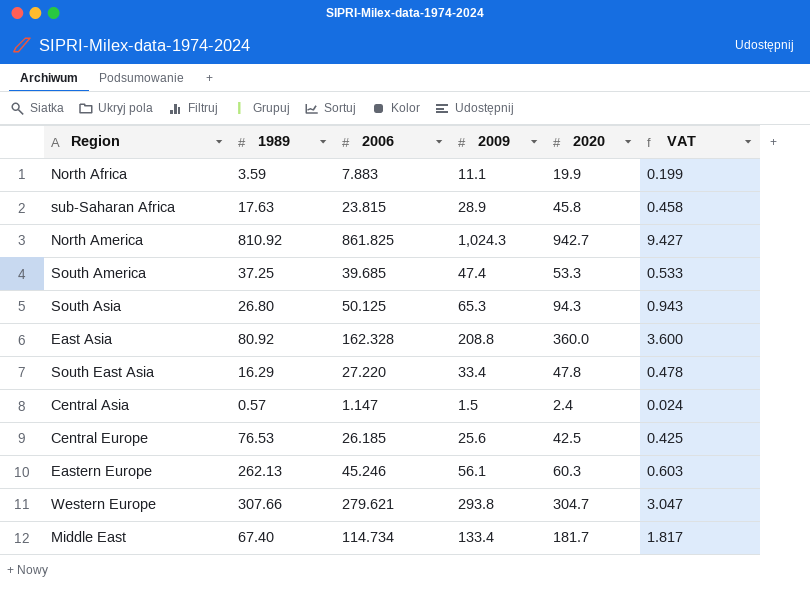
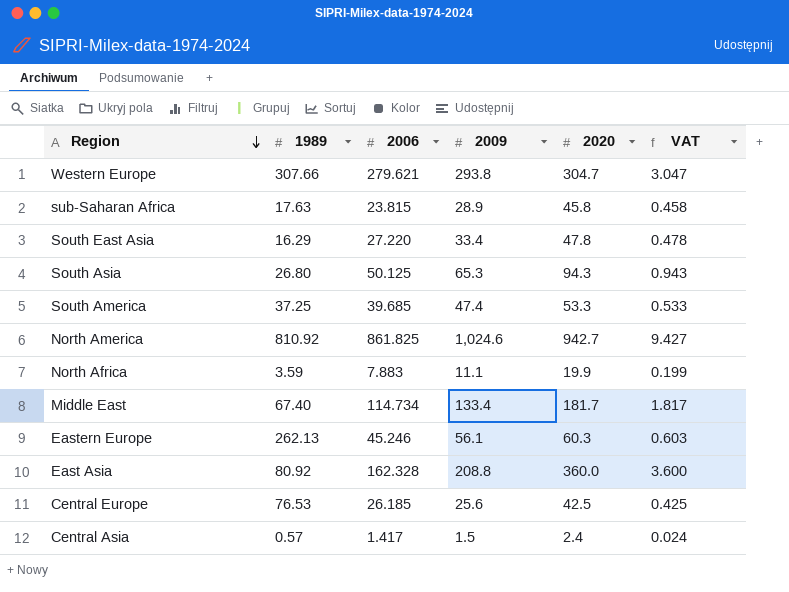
row order: none -> Region descending
North America | 2009: 1,024.3 -> 1,024.6
Central Asia | 2006: 1.147 -> 1.417

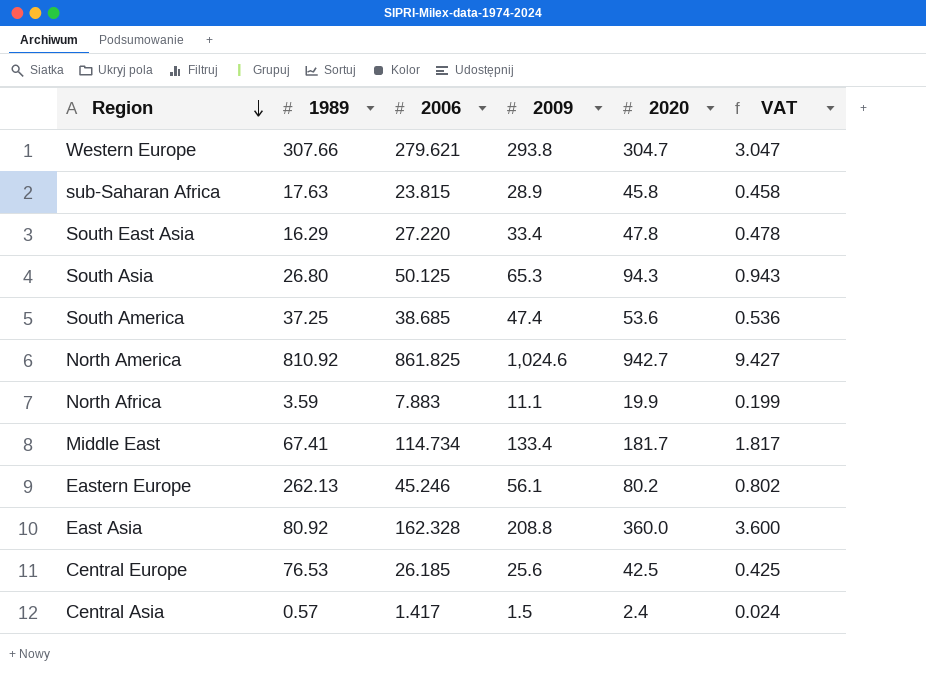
South America | 2006: 39.685 -> 38.685
South America | 2020: 53.3 -> 53.6
South America | VAT: 0.533 -> 0.536
Middle East | 1989: 67.40 -> 67.41
Eastern Europe | 2020: 60.3 -> 80.2
Eastern Europe | VAT: 0.603 -> 0.802

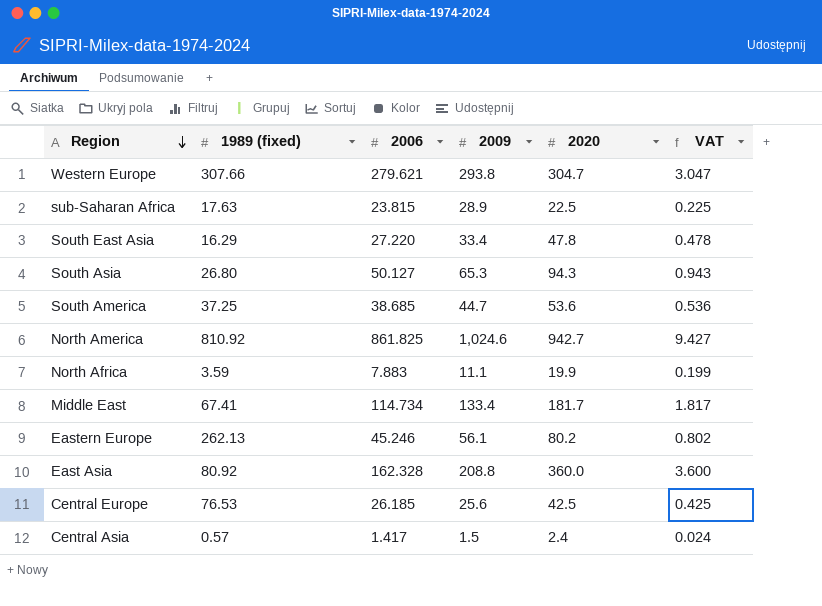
column name: 1989 -> 1989 (fixed)
sub-Saharan Africa | 2020: 45.8 -> 22.5
sub-Saharan Africa | VAT: 0.458 -> 0.225
South Asia | 2006: 50.125 -> 50.127
South America | 2009: 47.4 -> 44.7

